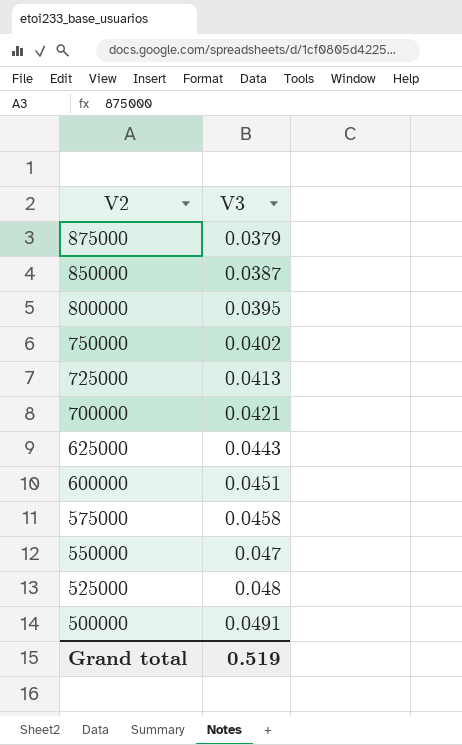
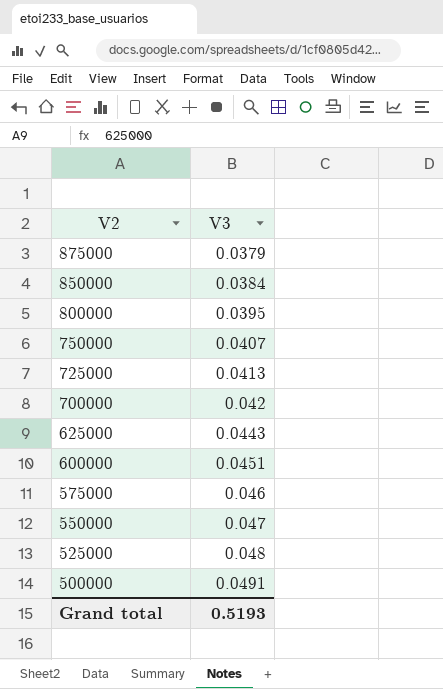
850000 | V3: 0.0387 -> 0.0384
750000 | V3: 0.0402 -> 0.0407
700000 | V3: 0.0421 -> 0.042
575000 | V3: 0.0458 -> 0.046
Grand total | V3: 0.519 -> 0.5193

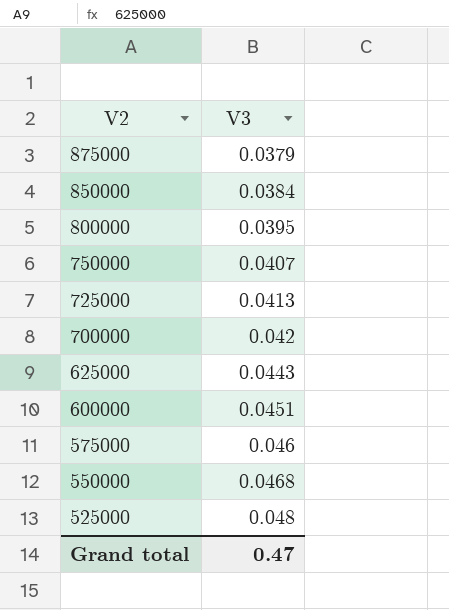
row 500000: 0.0491 -> none
550000 | V3: 0.047 -> 0.0468
Grand total | V3: 0.5193 -> 0.47

